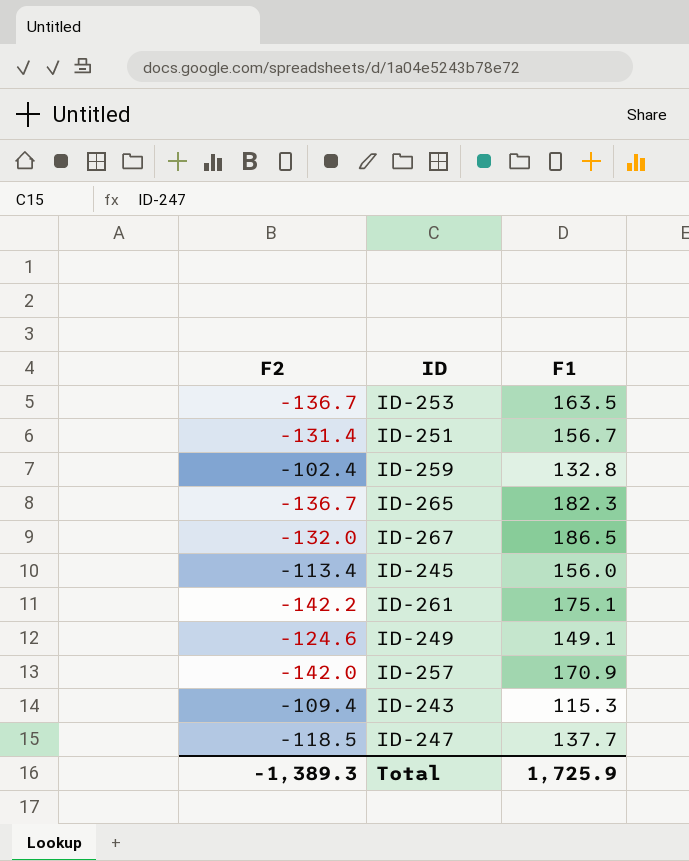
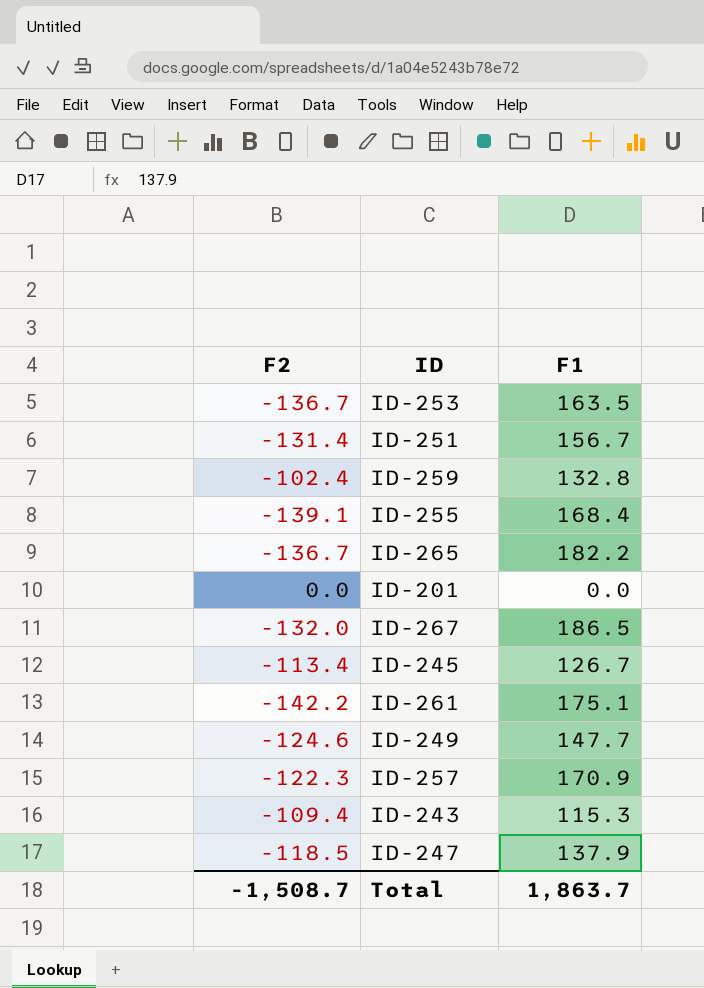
row ID-255: none -> -139.1 | 168.4
ID-265 | F1: 182.3 -> 182.2
row ID-201: none -> 0.0 | 0.0
ID-245 | F1: 156.0 -> 126.7
ID-249 | F1: 149.1 -> 147.7
ID-257 | F2: -142.0 -> -122.3
ID-247 | F1: 137.7 -> 137.9
Total | F2: -1,389.3 -> -1,508.7
Total | F1: 1,725.9 -> 1,863.7

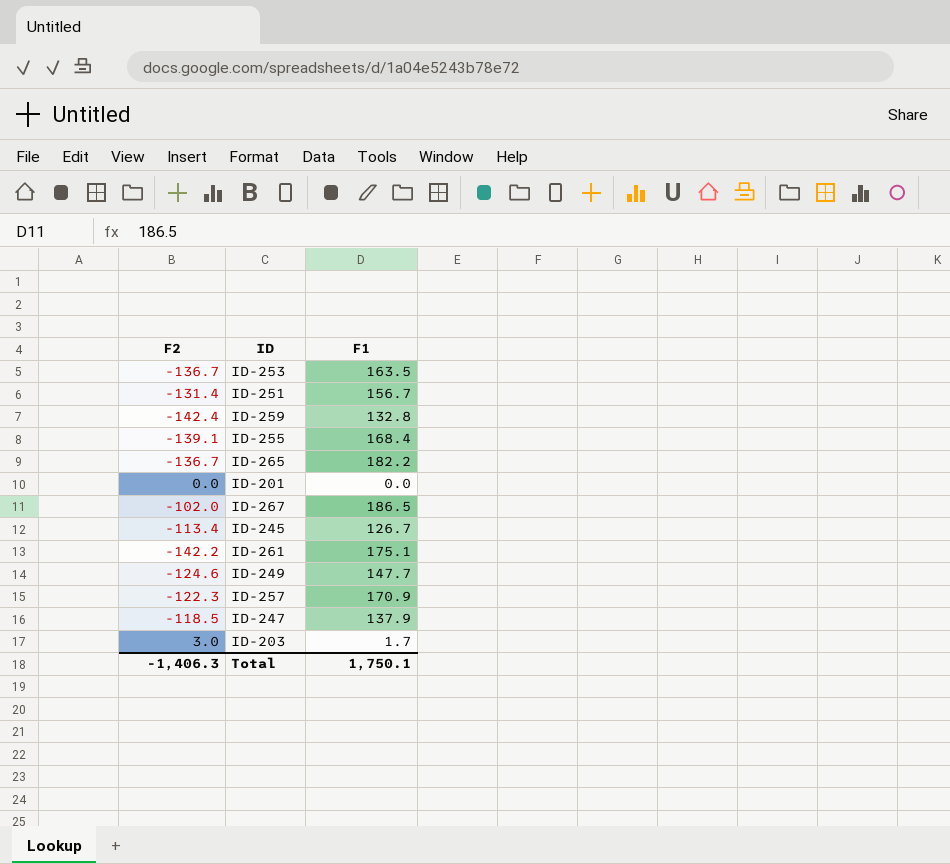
row ID-243: -109.4 | 115.3 -> none
ID-259 | F2: -102.4 -> -142.4
ID-267 | F2: -132.0 -> -102.0
row ID-203: none -> 3.0 | 1.7
Total | F2: -1,508.7 -> -1,406.3
Total | F1: 1,863.7 -> 1,750.1

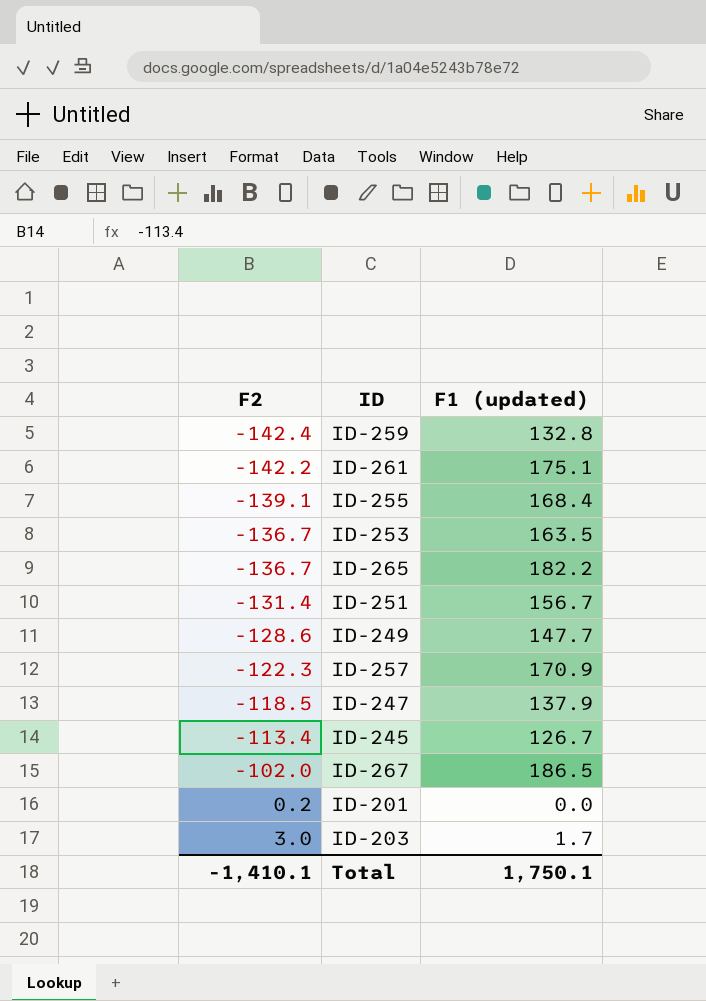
row order: none -> F2 ascending
column name: F1 -> F1 (updated)
ID-249 | F2: -124.6 -> -128.6
ID-201 | F2: 0.0 -> 0.2
Total | F2: -1,406.3 -> -1,410.1

